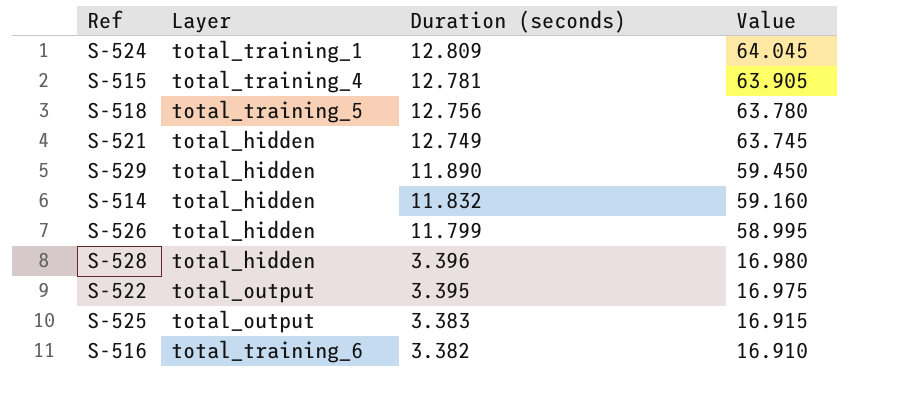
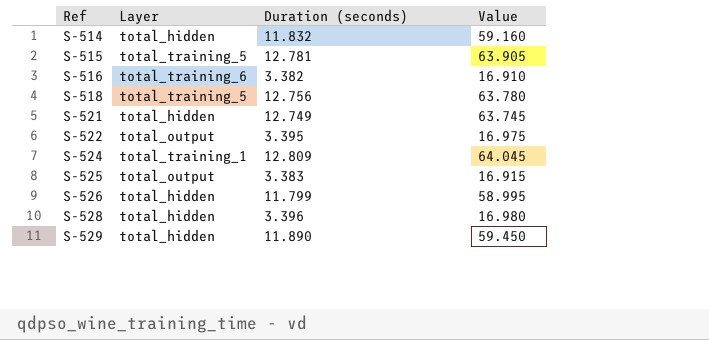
row order: Duration (seconds) descending -> Ref ascending
S-515 | Layer: total_training_4 -> total_training_5

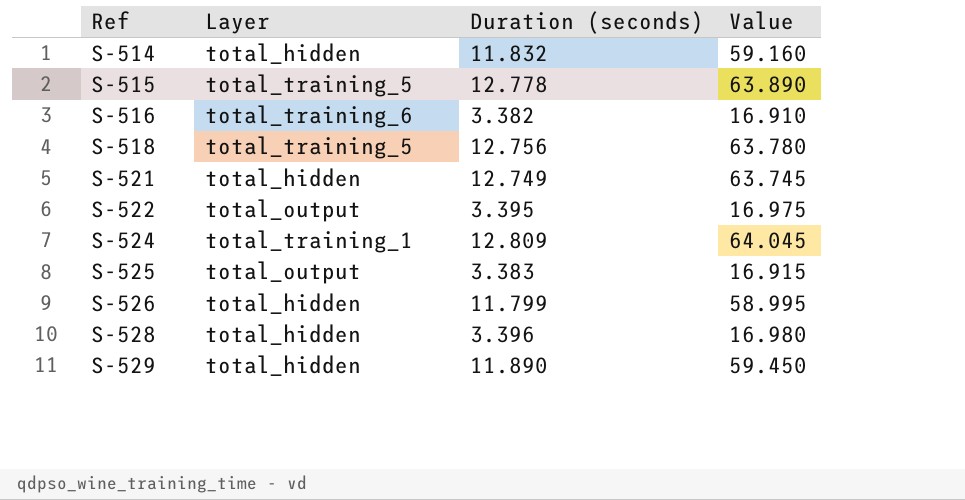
S-515 | Duration (seconds): 12.781 -> 12.778
S-515 | Value: 63.905 -> 63.890

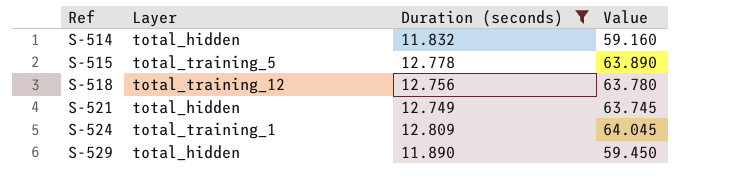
filter: none -> Duration (seconds) >= 11.832
S-518 | Layer: total_training_5 -> total_training_12

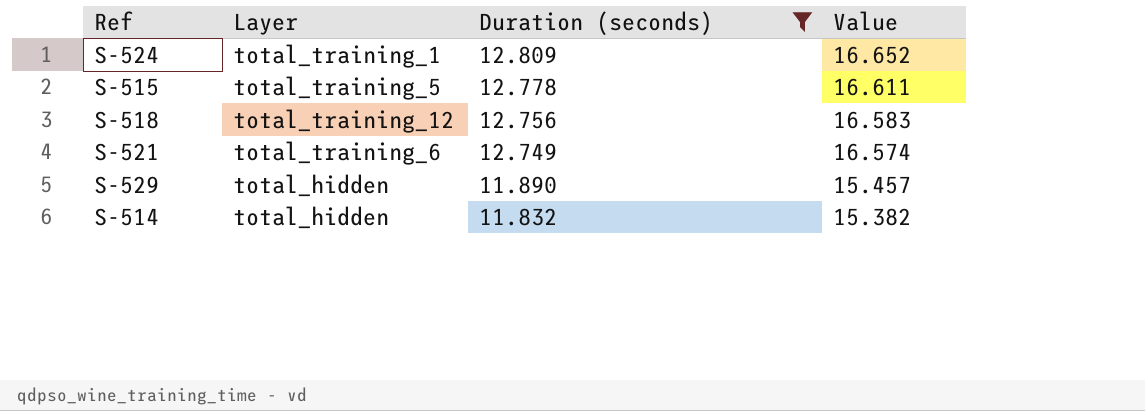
row order: Ref ascending -> Duration (seconds) descending
column Value | formula: [Duration (seconds)] * 5 -> [Duration (seconds)] * 1.3
S-521 | Layer: total_hidden -> total_training_6

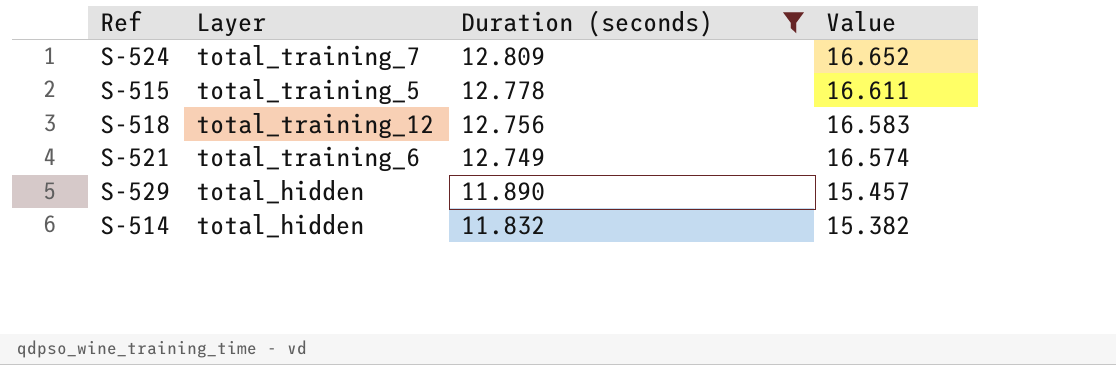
S-524 | Layer: total_training_1 -> total_training_7

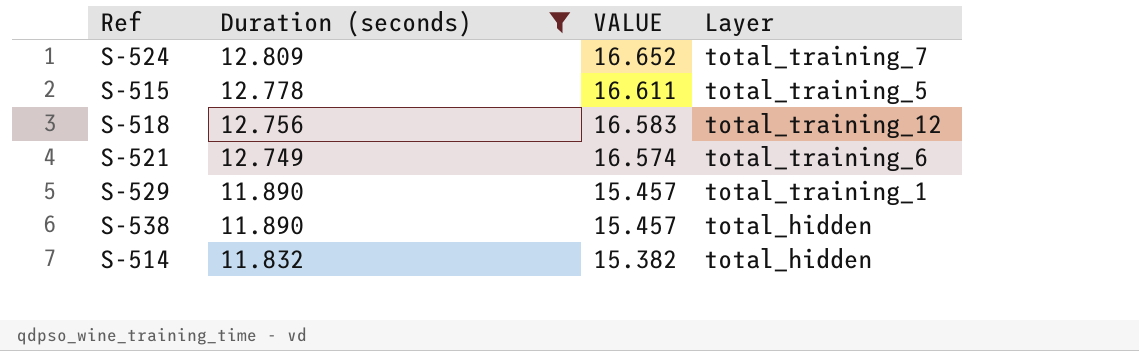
column name: Value -> VALUE
column Layer | position: 2 -> 4
S-529 | Layer: total_hidden -> total_training_1
row S-538: none -> 11.890 | 15.457 | total_hidden

